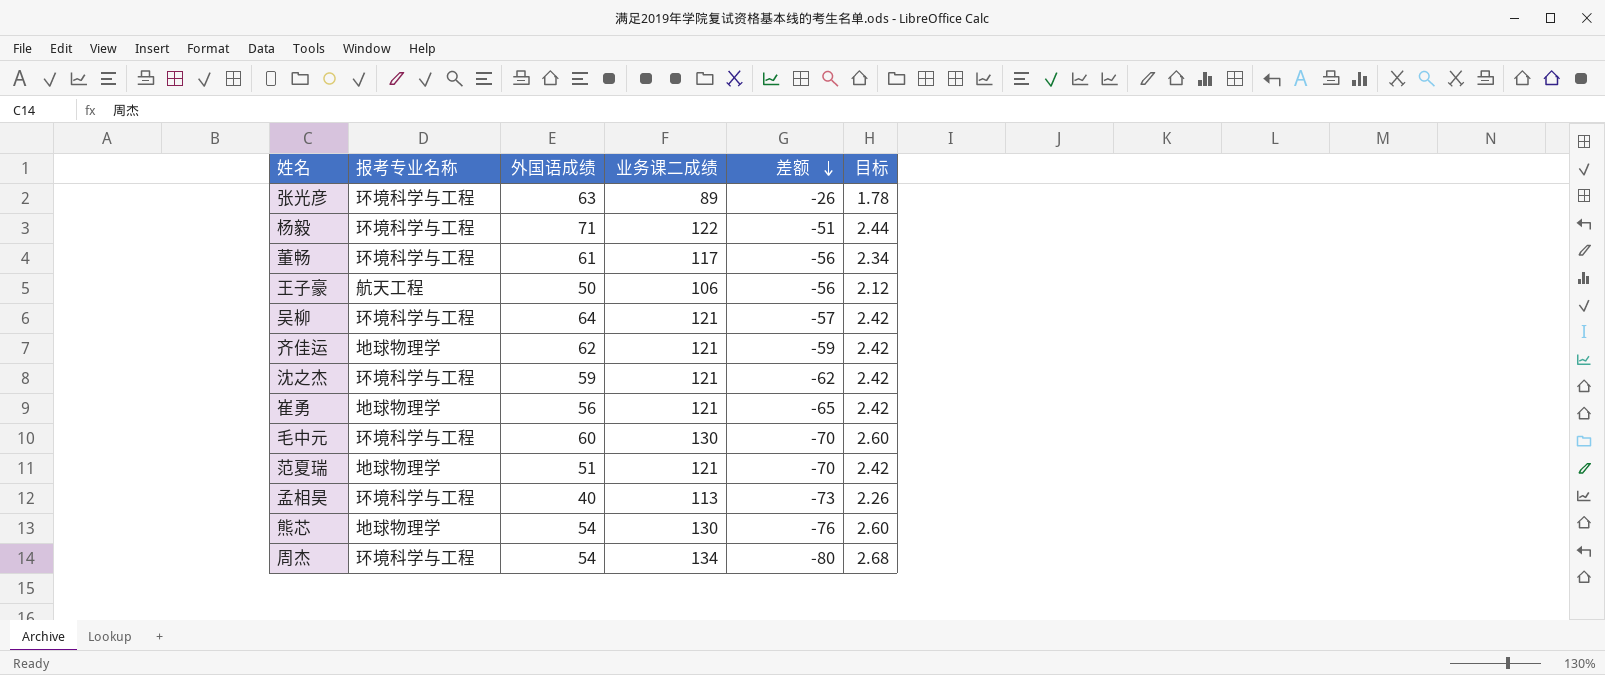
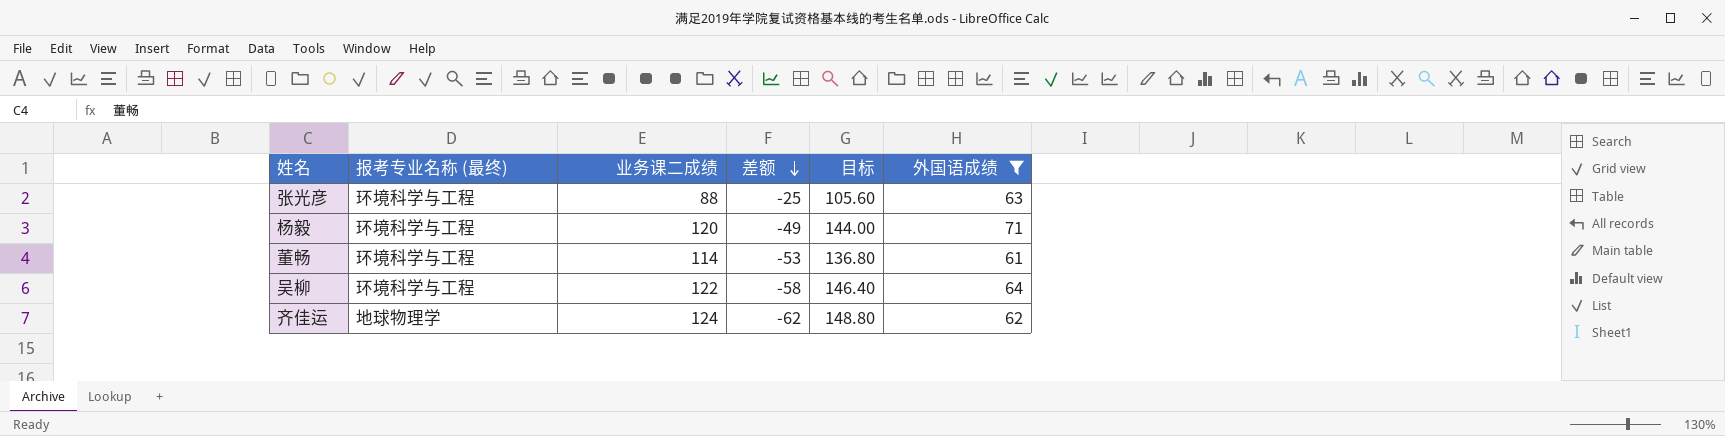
filter: none -> 外国语成绩 >= 61
column name: 报考专业名称 -> 报考专业名称 (最终)
column 目标 | formula: [业务课二成绩] * 0.02 -> [业务课二成绩] * 1.2
column 外国语成绩 | position: 3 -> 6
张光彦 | 业务课二成绩: 89 -> 88
张光彦 | 差额: -26 -> -25
杨毅 | 业务课二成绩: 122 -> 120
杨毅 | 差额: -51 -> -49
董畅 | 业务课二成绩: 117 -> 114
董畅 | 差额: -56 -> -53
吴柳 | 业务课二成绩: 121 -> 122
吴柳 | 差额: -57 -> -58
齐佳运 | 业务课二成绩: 121 -> 124
齐佳运 | 差额: -59 -> -62

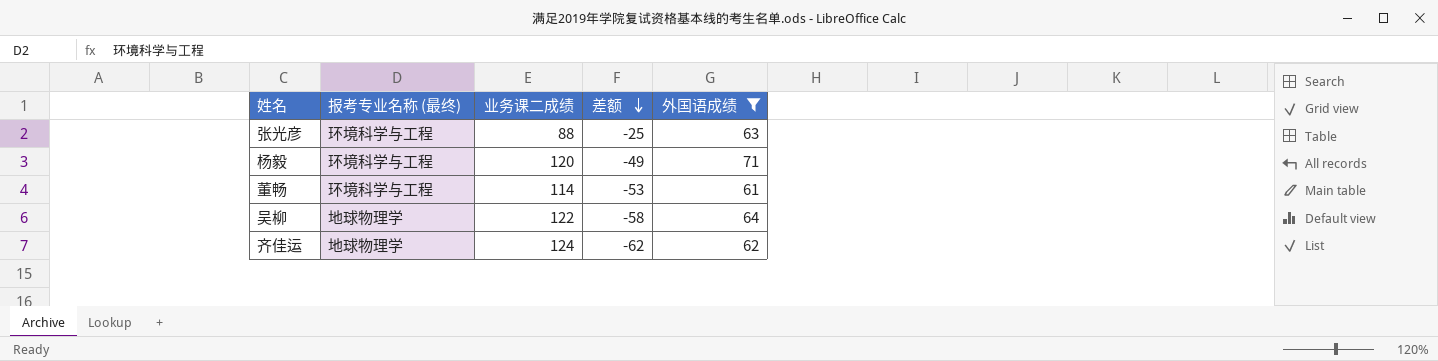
column 目标 | formula: [业务课二成绩] * 1.2 -> none
吴柳 | 报考专业名称 (最终): 环境科学与工程 -> 地球物理学

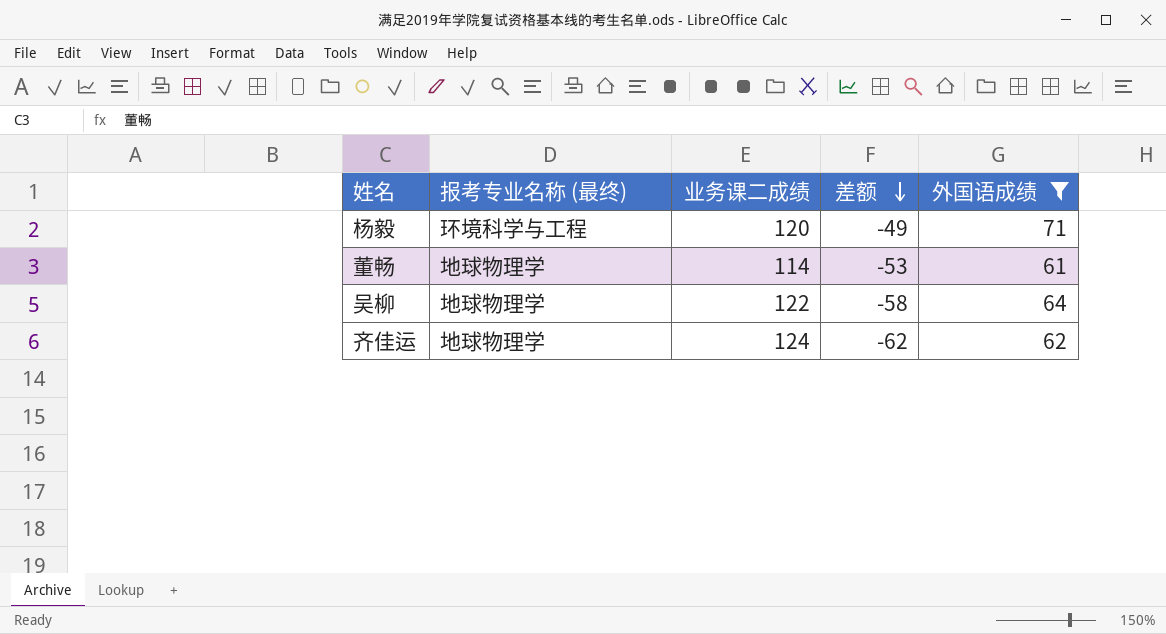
row 张光彦: 环境科学与工程 | 88 | -25 | 63 -> none
董畅 | 报考专业名称 (最终): 环境科学与工程 -> 地球物理学

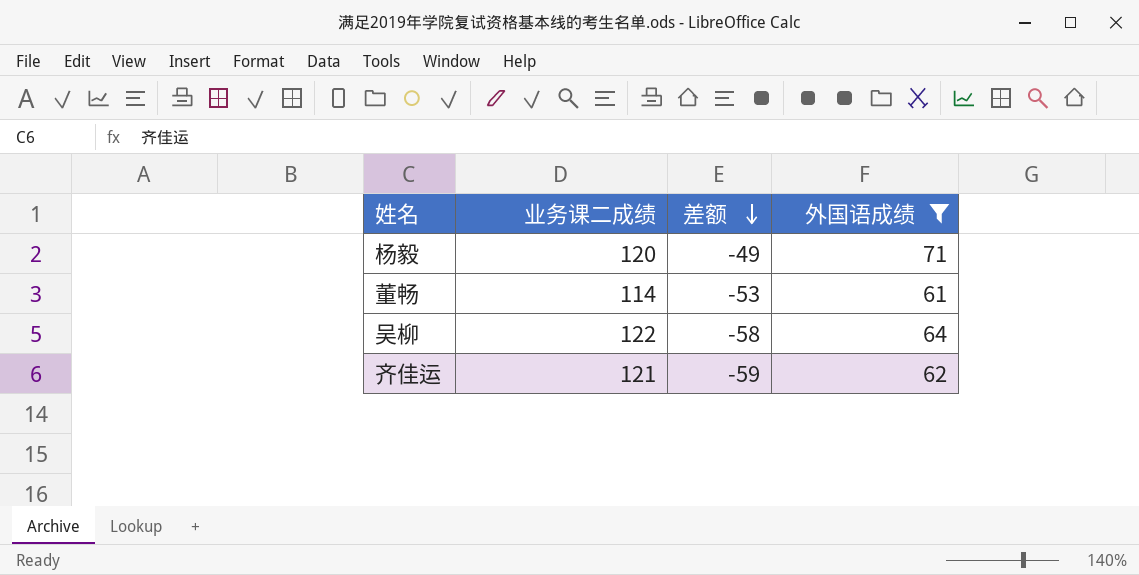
column 报考专业名称 (最终) | position: 2 -> none
齐佳运 | 业务课二成绩: 124 -> 121
齐佳运 | 差额: -62 -> -59

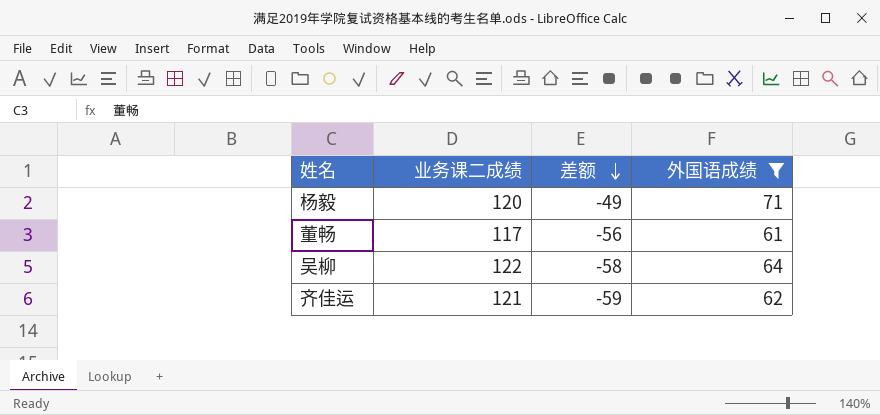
董畅 | 业务课二成绩: 114 -> 117
董畅 | 差额: -53 -> -56

